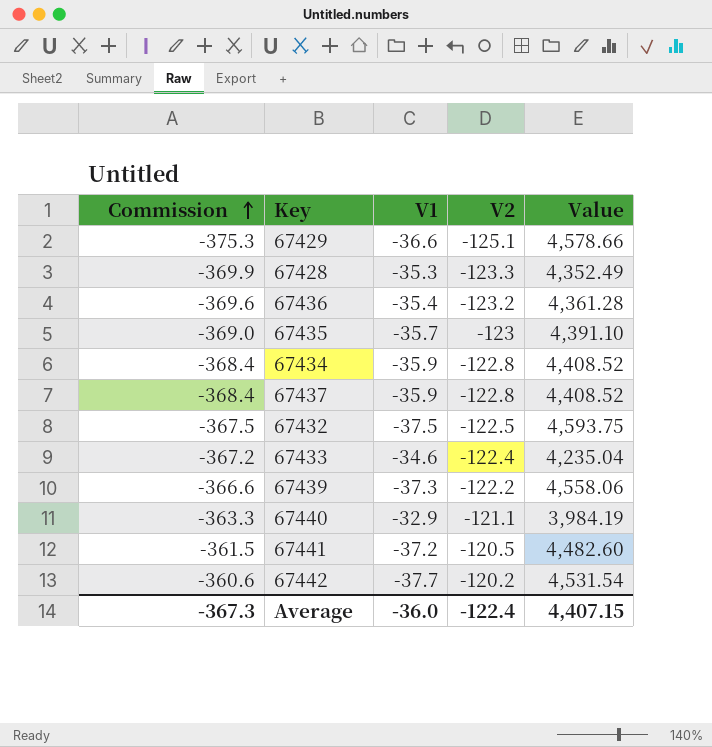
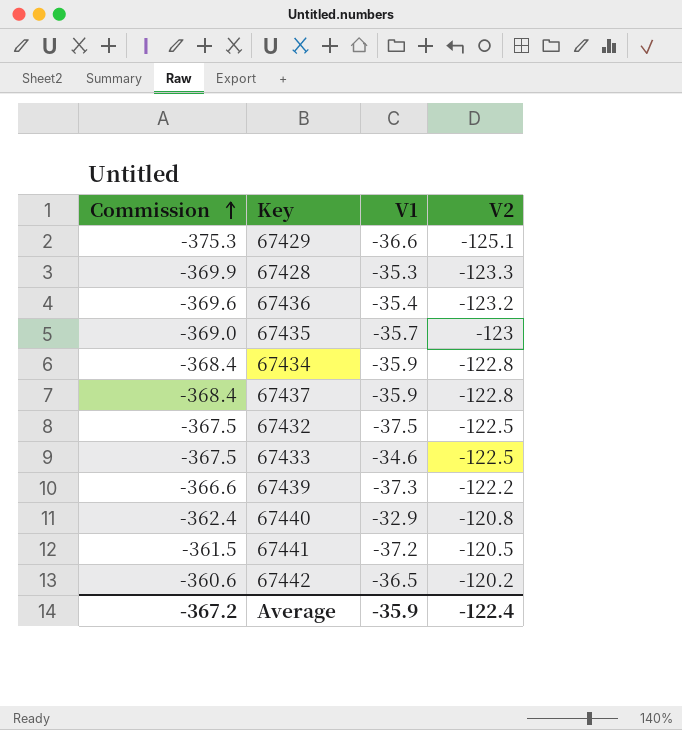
column Value | formula: [V1] * [V2] -> none
67433 | Commission: -367.2 -> -367.5
67433 | V2: -122.4 -> -122.5
67440 | Commission: -363.3 -> -362.4
67440 | V2: -121.1 -> -120.8
67442 | V1: -37.7 -> -36.5
Average | Commission: -367.3 -> -367.2
Average | V1: -36.0 -> -35.9

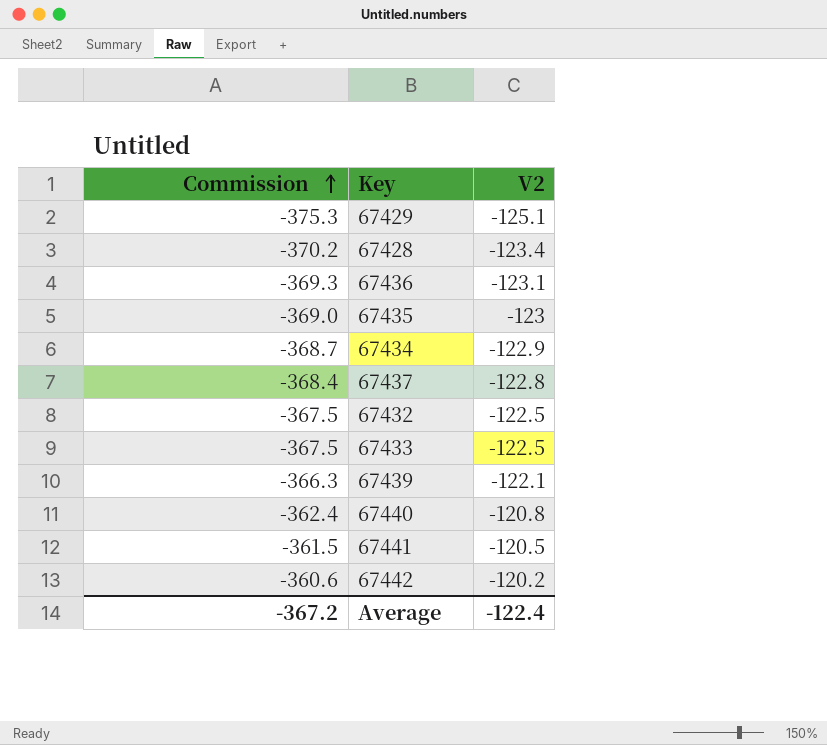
column V1 | position: 3 -> none
67428 | Commission: -369.9 -> -370.2
67428 | V2: -123.3 -> -123.4
67436 | Commission: -369.6 -> -369.3
67436 | V2: -123.2 -> -123.1
67434 | Commission: -368.4 -> -368.7
67434 | V2: -122.8 -> -122.9
67439 | Commission: -366.6 -> -366.3
67439 | V2: -122.2 -> -122.1

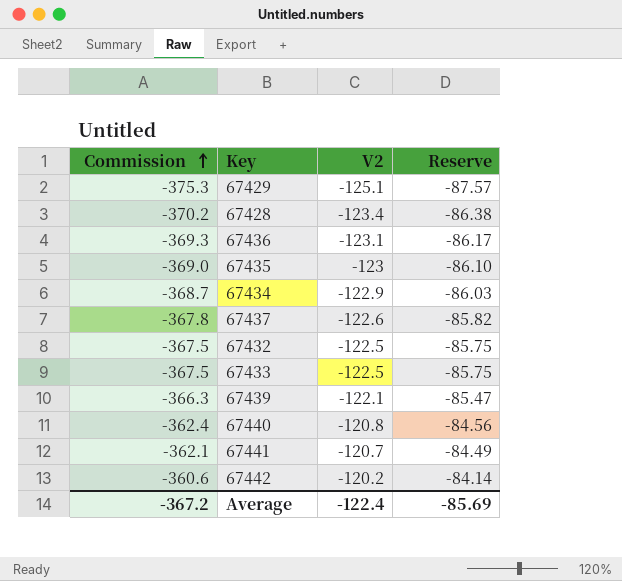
column Reserve | formula: none -> [V2] * 0.7
67437 | Commission: -368.4 -> -367.8
67437 | V2: -122.8 -> -122.6
67441 | Commission: -361.5 -> -362.1
67441 | V2: -120.5 -> -120.7

